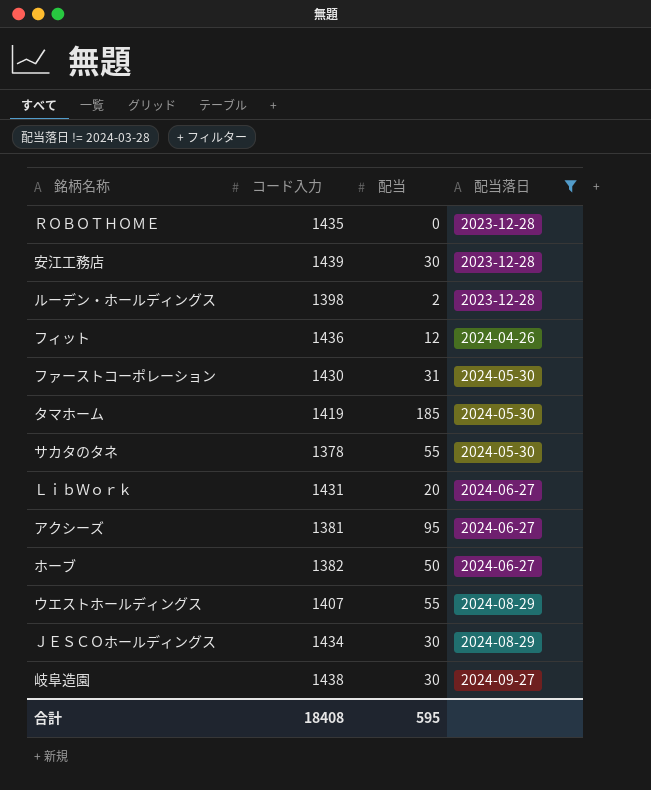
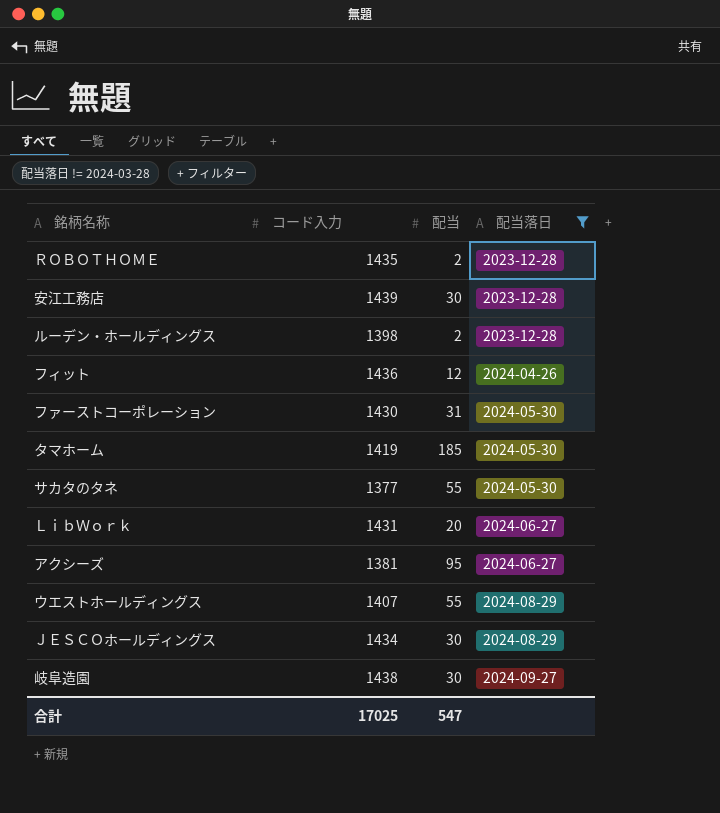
row ホーブ: 1382 | 50 | 2024-06-27 -> none
ＲＯＢＯＴＨＯＭＥ | 配当: 0 -> 2
サカタのタネ | コード入力: 1378 -> 1377
合計 | コード入力: 18408 -> 17025
合計 | 配当: 595 -> 547

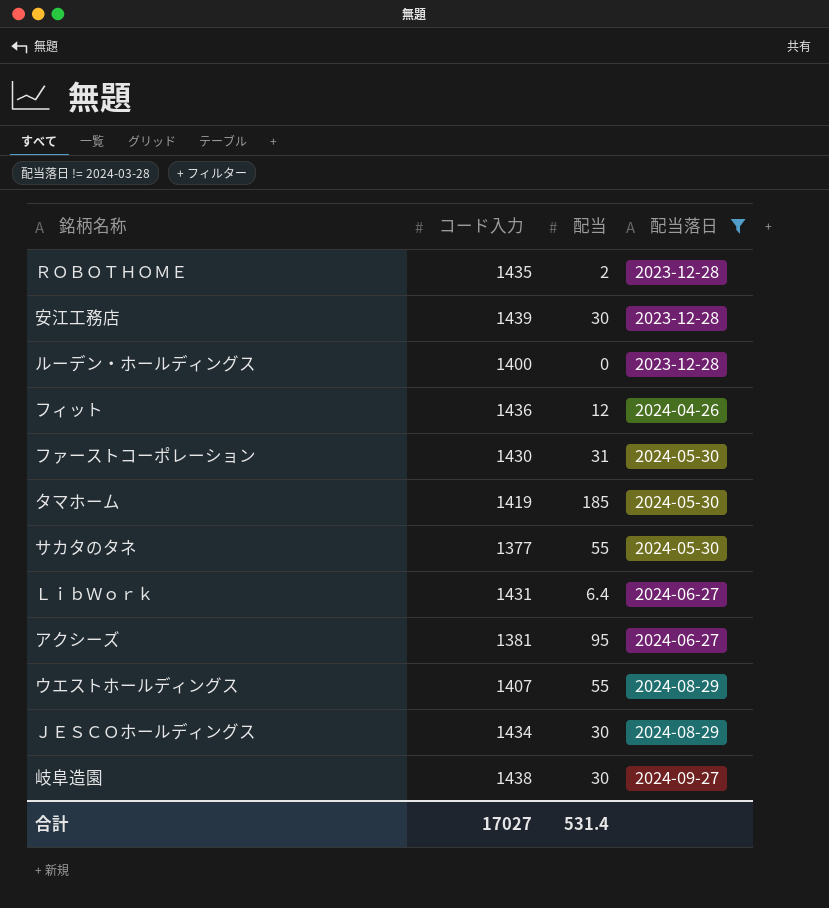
ルーデン・ホールディングス | コード入力: 1398 -> 1400
ルーデン・ホールディングス | 配当: 2 -> 0
ＬｉｂＷｏｒｋ | 配当: 20 -> 6.4
合計 | コード入力: 17025 -> 17027
合計 | 配当: 547 -> 531.4

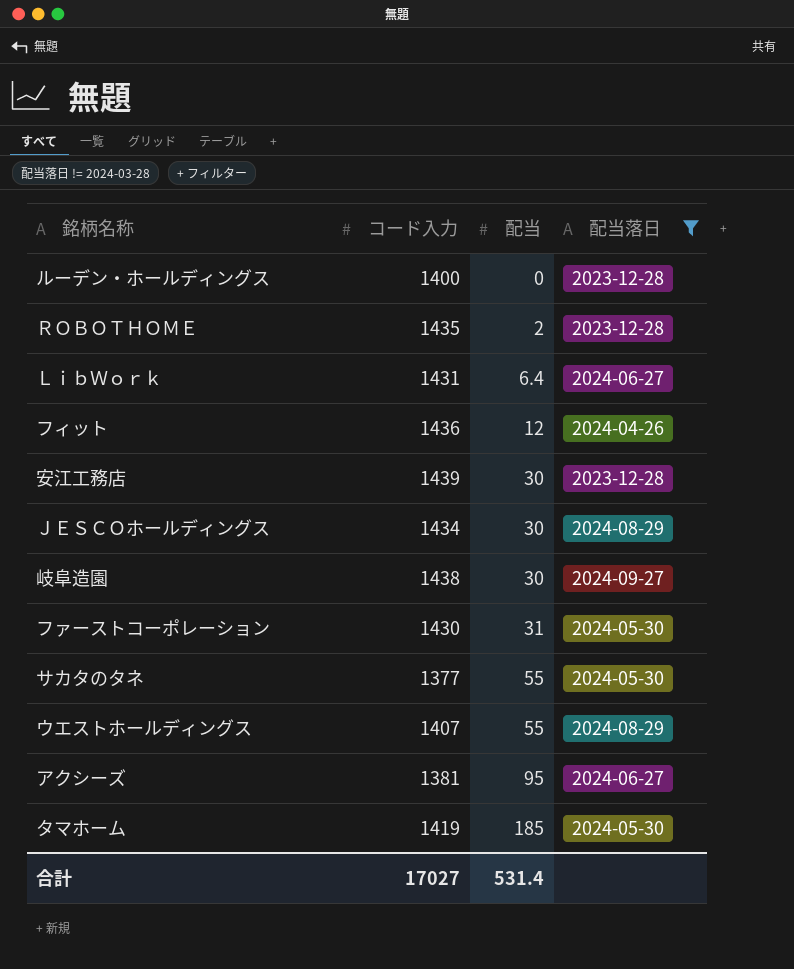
row order: 配当落日 ascending -> 配当 ascending

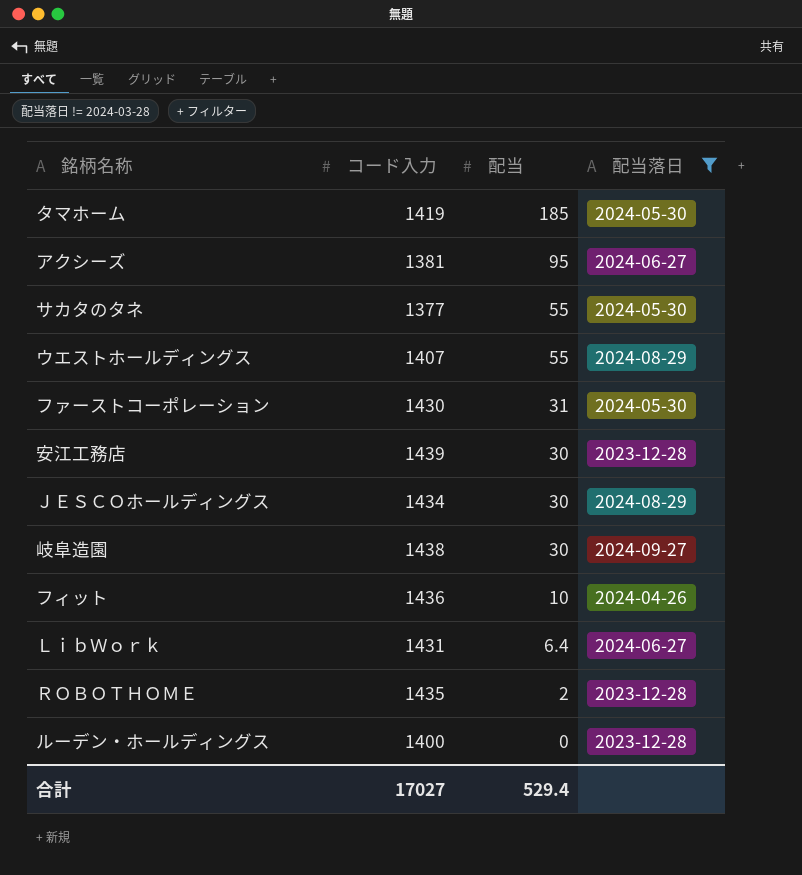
row order: 配当 ascending -> 配当 descending
フィット | 配当: 12 -> 10
合計 | 配当: 531.4 -> 529.4

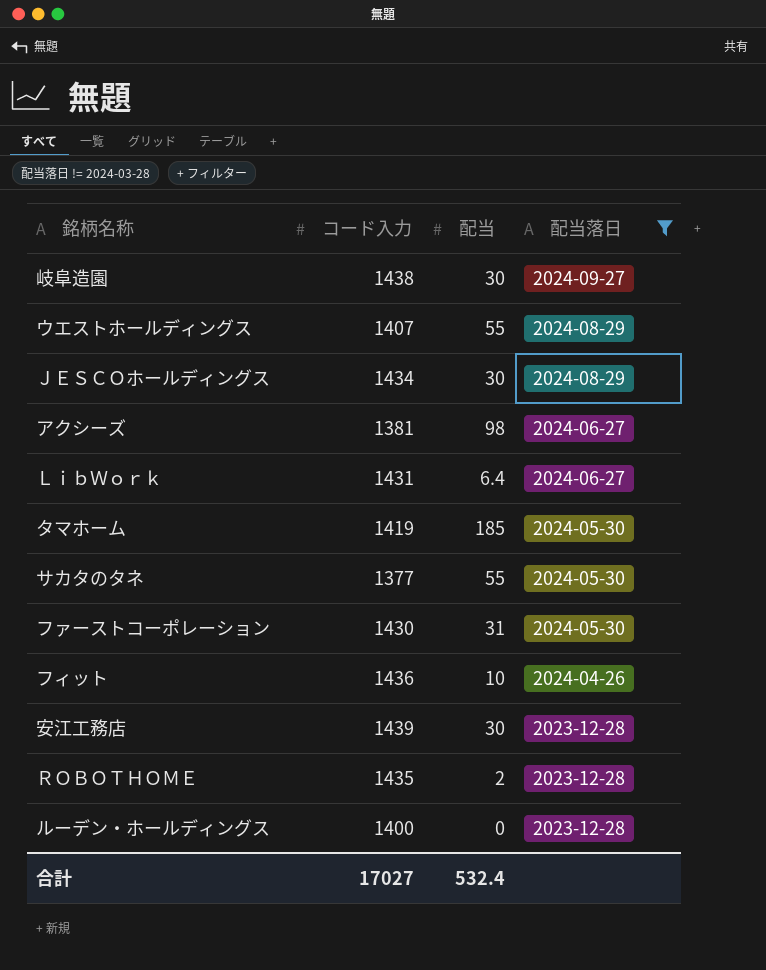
row order: 配当 descending -> 配当落日 descending
アクシーズ | 配当: 95 -> 98
合計 | 配当: 529.4 -> 532.4

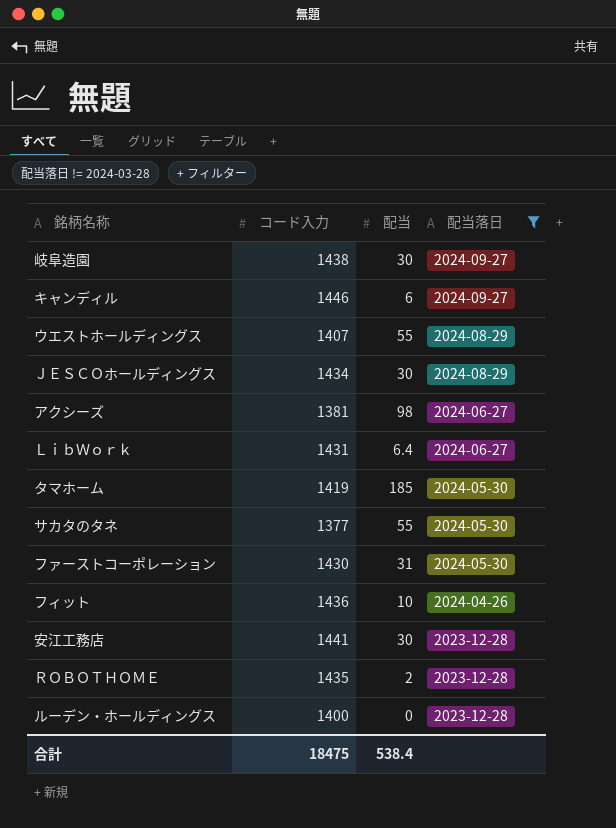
row キャンディル: none -> 1446 | 6 | 2024-09-27
安江工務店 | コード入力: 1439 -> 1441
合計 | コード入力: 17027 -> 18475
合計 | 配当: 532.4 -> 538.4

